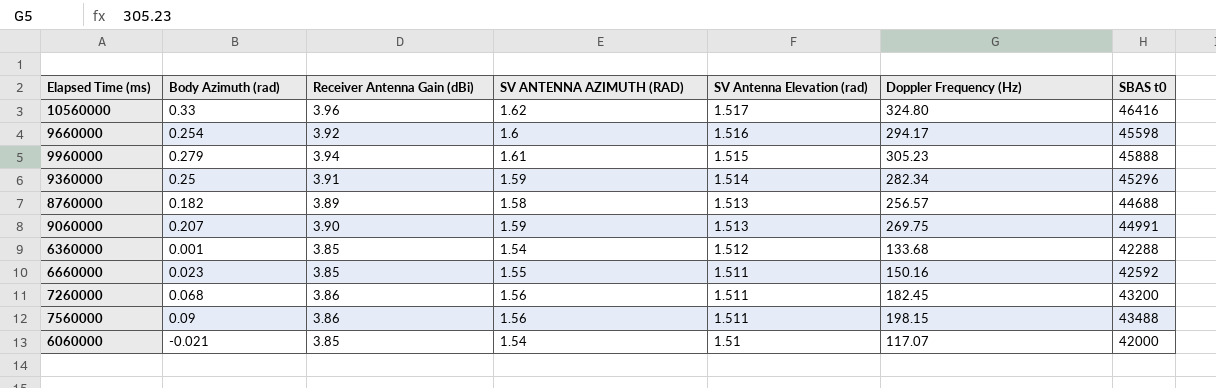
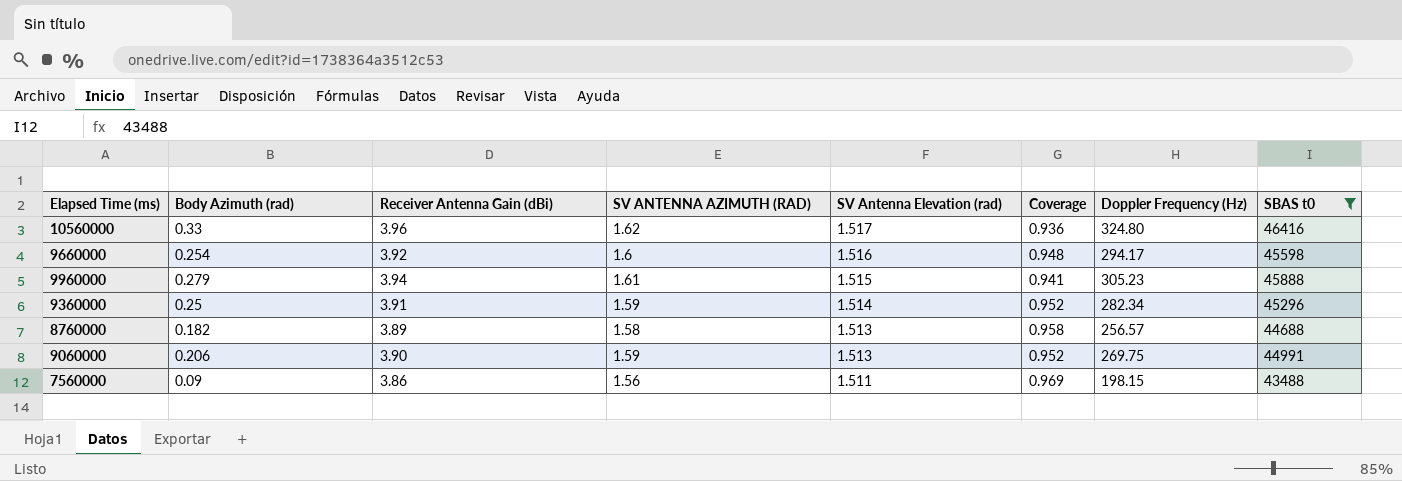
filter: none -> SBAS t0 >= 43488
column Coverage | formula: none -> [SV Antenna Elevation (rad)] / [SV ANTENNA AZIMUTH (RAD)]
9060000 | Body Azimuth (rad): 0.207 -> 0.206

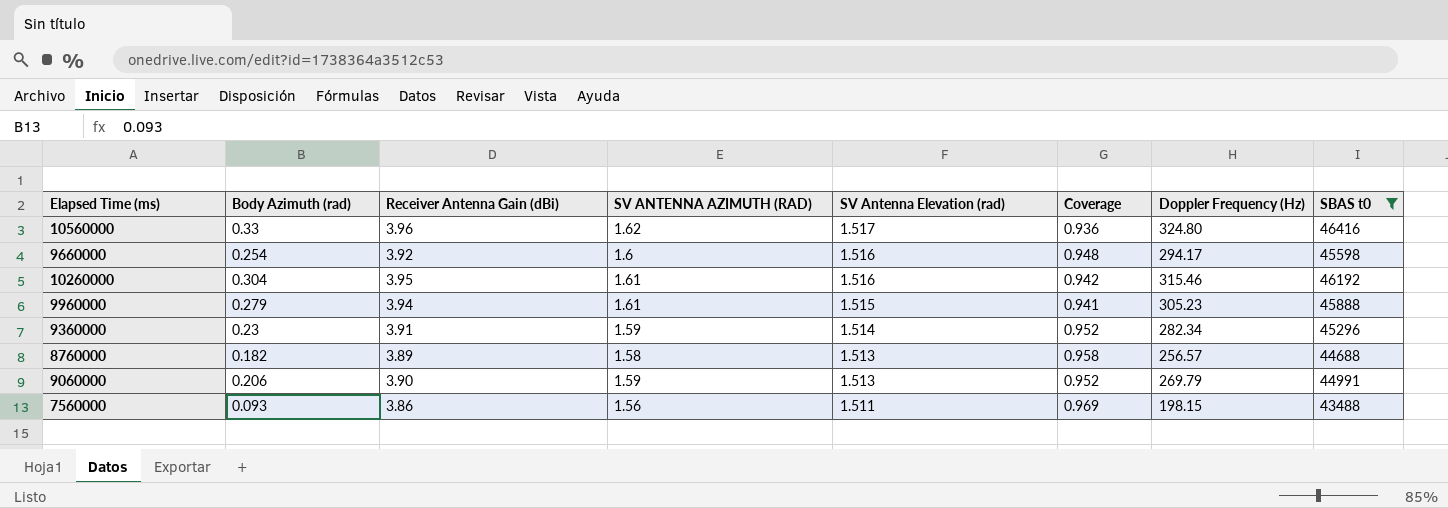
row 10260000: none -> 0.304 | 3.95 | 1.61 | 1.516 | 0.942 | 315.46 | 46192
9360000 | Body Azimuth (rad): 0.25 -> 0.23
9060000 | Doppler Frequency (Hz): 269.75 -> 269.79
7560000 | Body Azimuth (rad): 0.09 -> 0.093

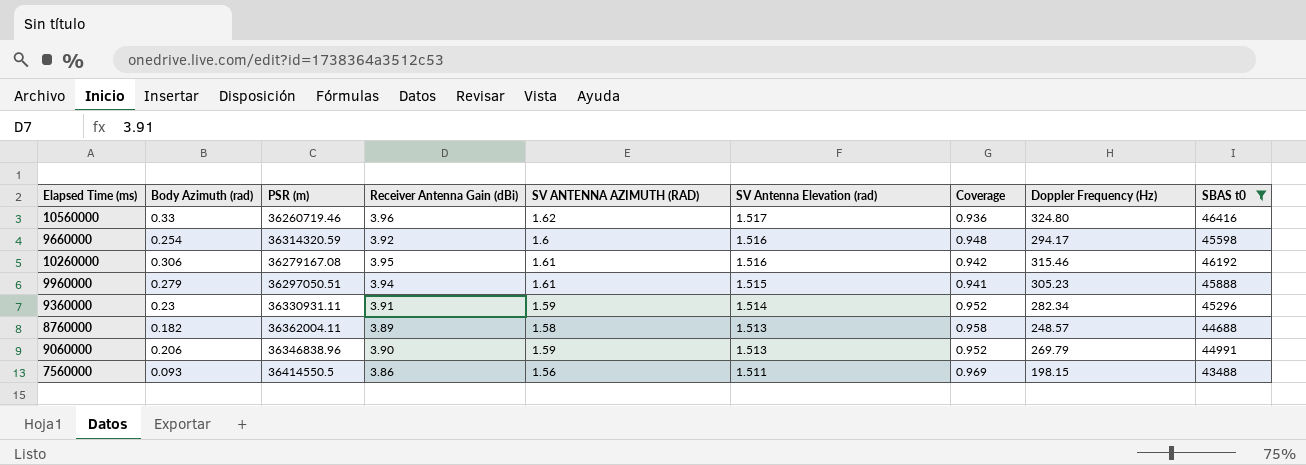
column PSR (m) | position: none -> 3
10260000 | Body Azimuth (rad): 0.304 -> 0.306
8760000 | Doppler Frequency (Hz): 256.57 -> 248.57

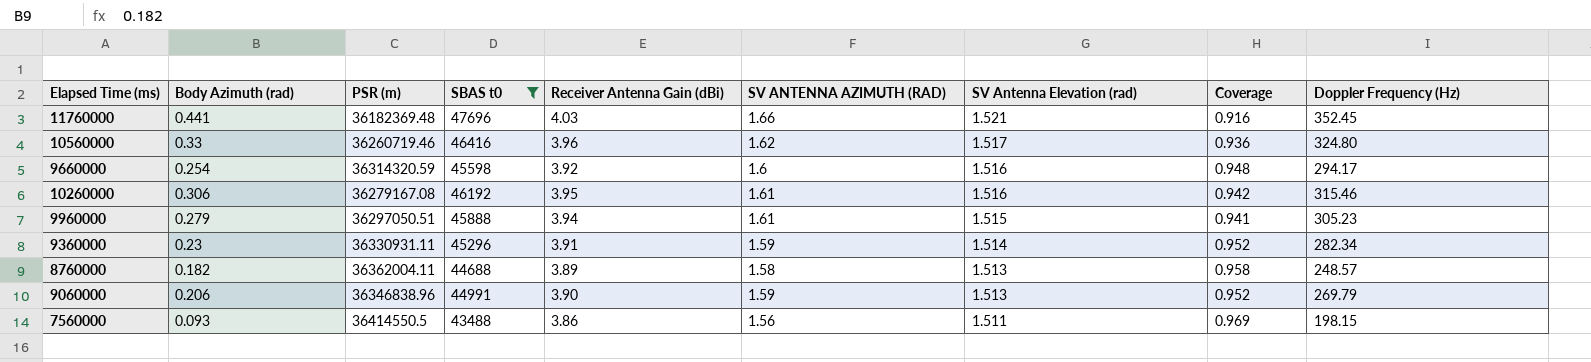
column SBAS t0 | position: 9 -> 4
row 11760000: none -> 0.441 | 36182369.48 | 47696 | 4.03 | 1.66 | 1.521 | 0.916 | 352.45

